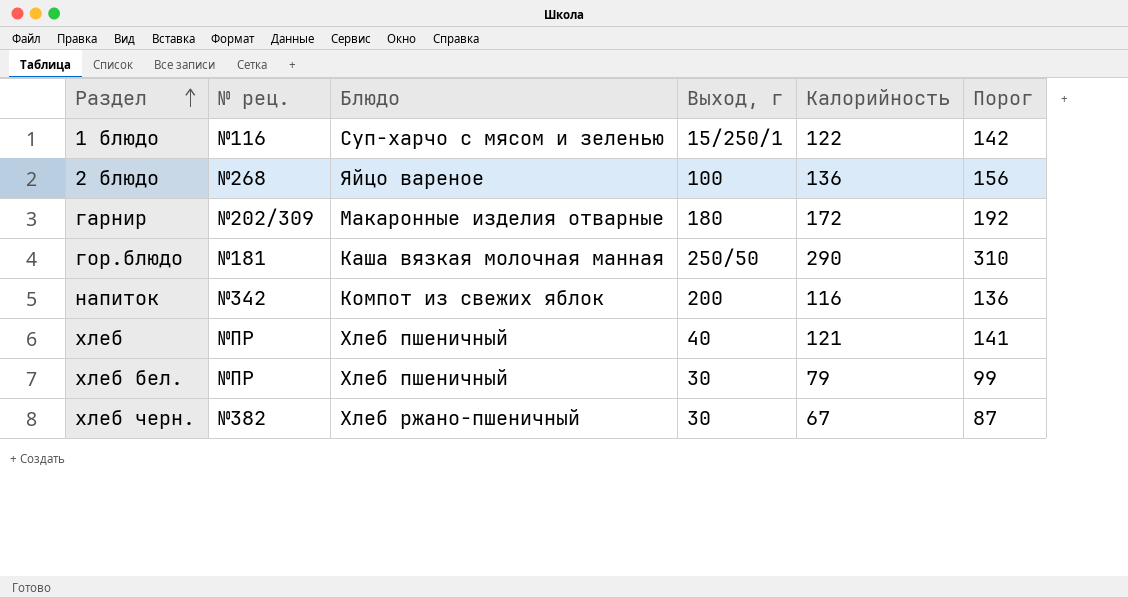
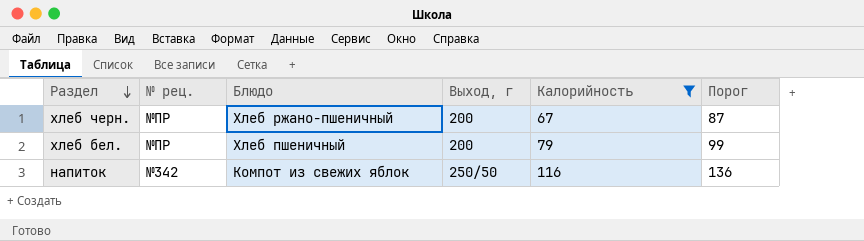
filter: none -> Калорийность <= 116
row order: Раздел ascending -> Раздел descending
хлеб черн. | № рец.: №382 -> №ПР
хлеб черн. | Выход, г: 30 -> 200
хлеб бел. | Выход, г: 30 -> 200
напиток | Выход, г: 200 -> 250/50

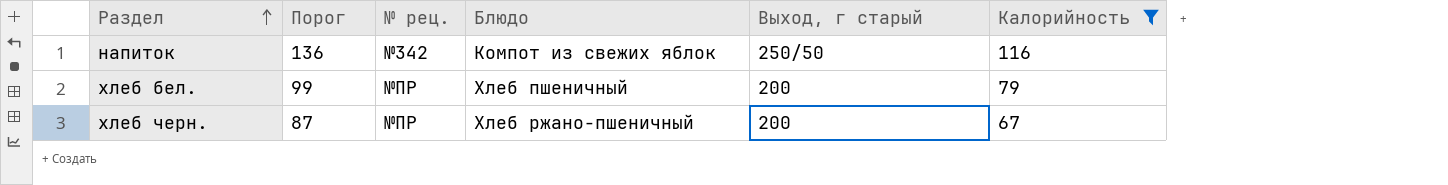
row order: Раздел descending -> Раздел ascending
column Порог | position: 6 -> 2
column name: Выход, г -> Выход, г старый

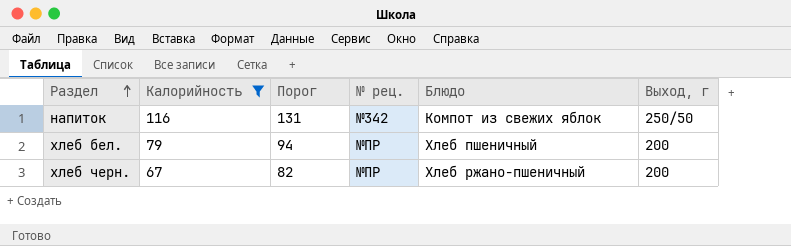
column Калорийность | position: 6 -> 2
column Порог | formula: [Калорийность] + 20 -> [Калорийность] + 15
column name: Выход, г старый -> Выход, г

